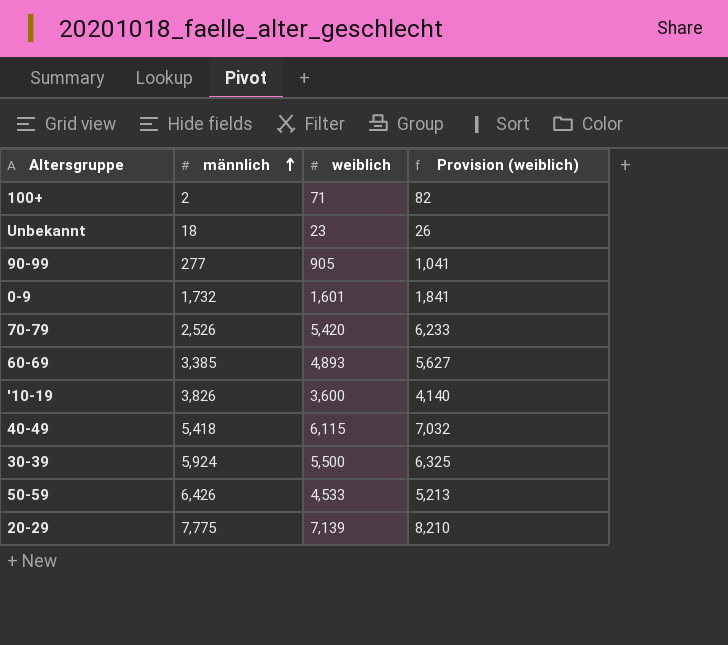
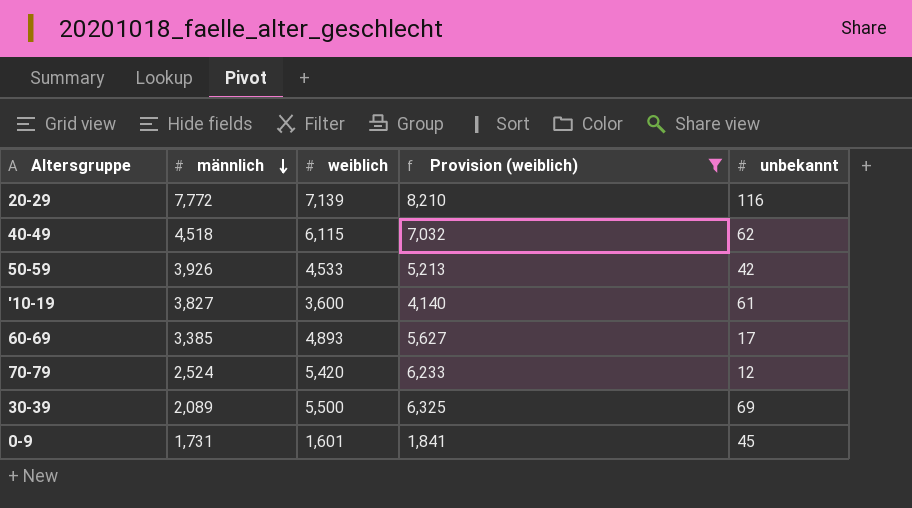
filter: none -> Provision (weiblich) >= 1,841
row order: männlich ascending -> männlich descending
column unbekannt | position: none -> 5
20-29 | männlich: 7,775 -> 7,772
40-49 | männlich: 5,418 -> 4,518
50-59 | männlich: 6,426 -> 3,926
'10-19 | männlich: 3,826 -> 3,827
70-79 | männlich: 2,526 -> 2,524
30-39 | männlich: 5,924 -> 2,089
0-9 | männlich: 1,732 -> 1,731

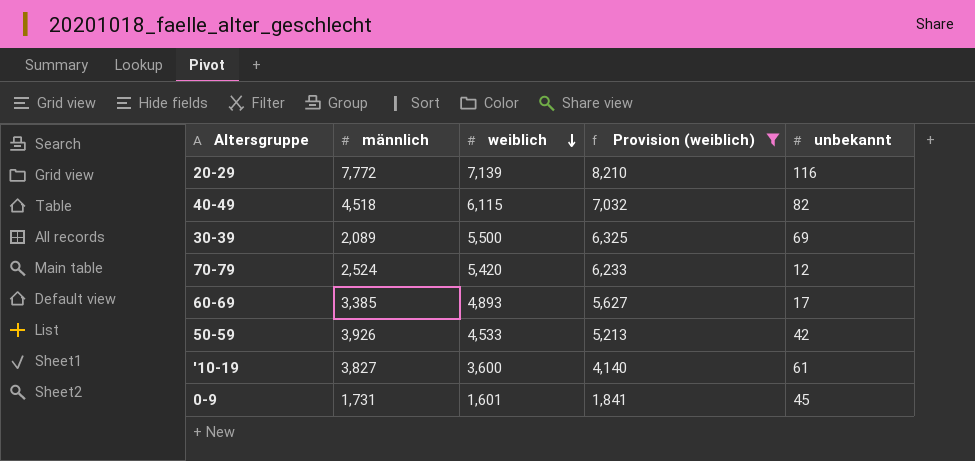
row order: männlich descending -> weiblich descending
40-49 | unbekannt: 62 -> 82

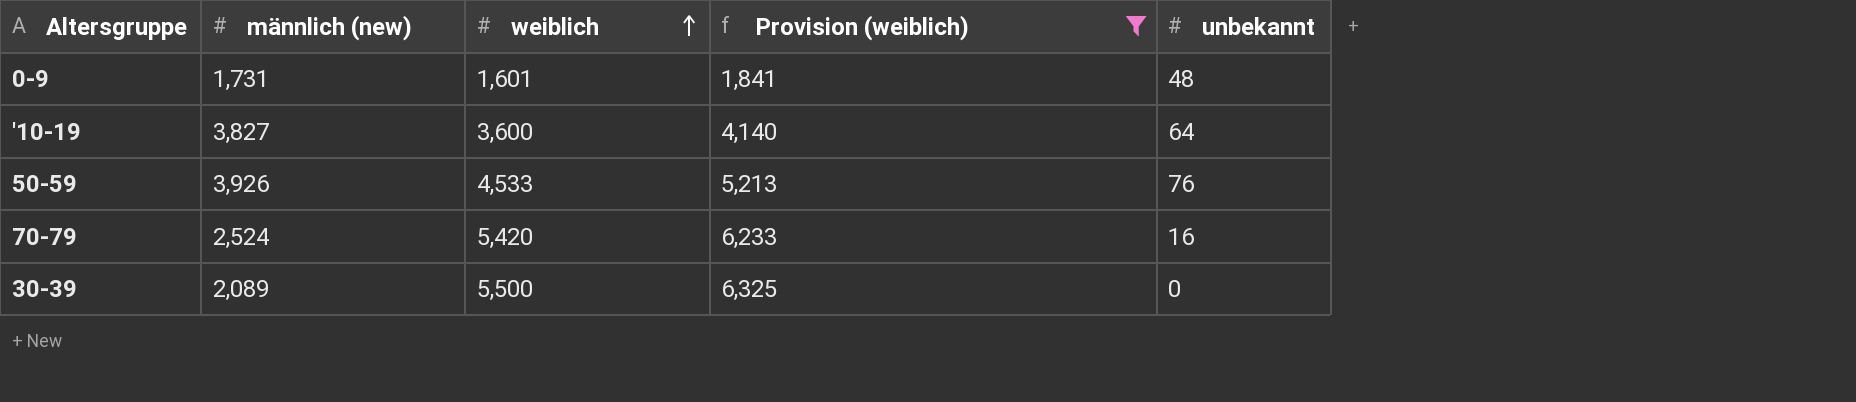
row order: weiblich descending -> weiblich ascending
column name: männlich -> männlich (new)
row 20-29: 7,772 | 7,139 | 8,210 | 116 -> none
row 40-49: 4,518 | 6,115 | 7,032 | 82 -> none
row 60-69: 3,385 | 4,893 | 5,627 | 17 -> none
0-9 | unbekannt: 45 -> 48
'10-19 | unbekannt: 61 -> 64
50-59 | unbekannt: 42 -> 76
70-79 | unbekannt: 12 -> 16
30-39 | unbekannt: 69 -> 0

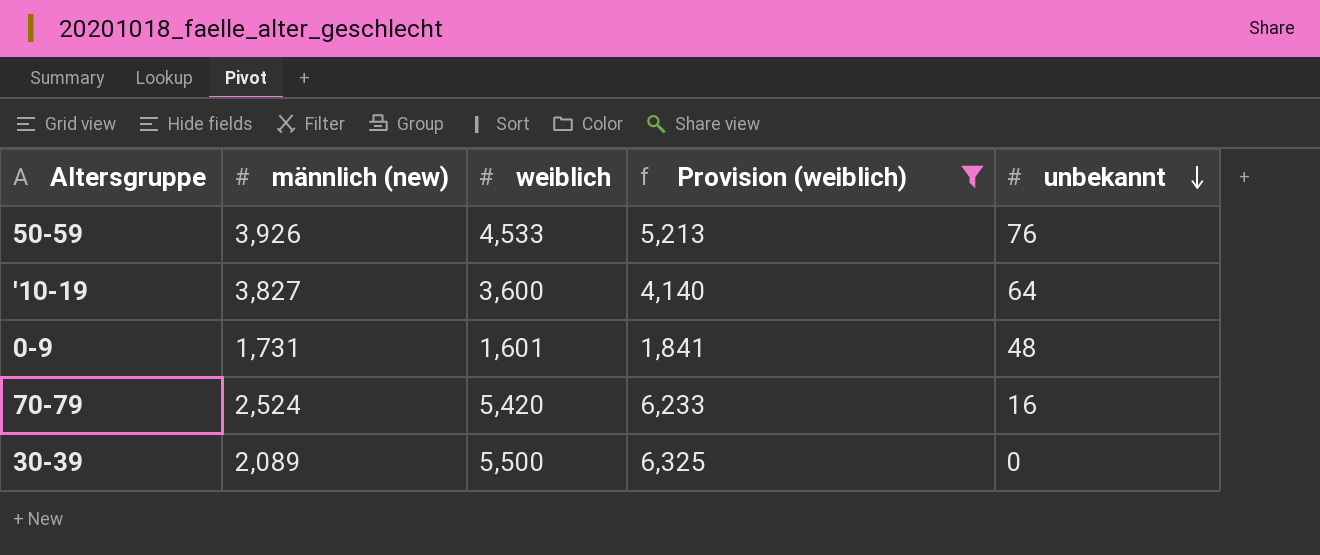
row order: weiblich ascending -> unbekannt descending

